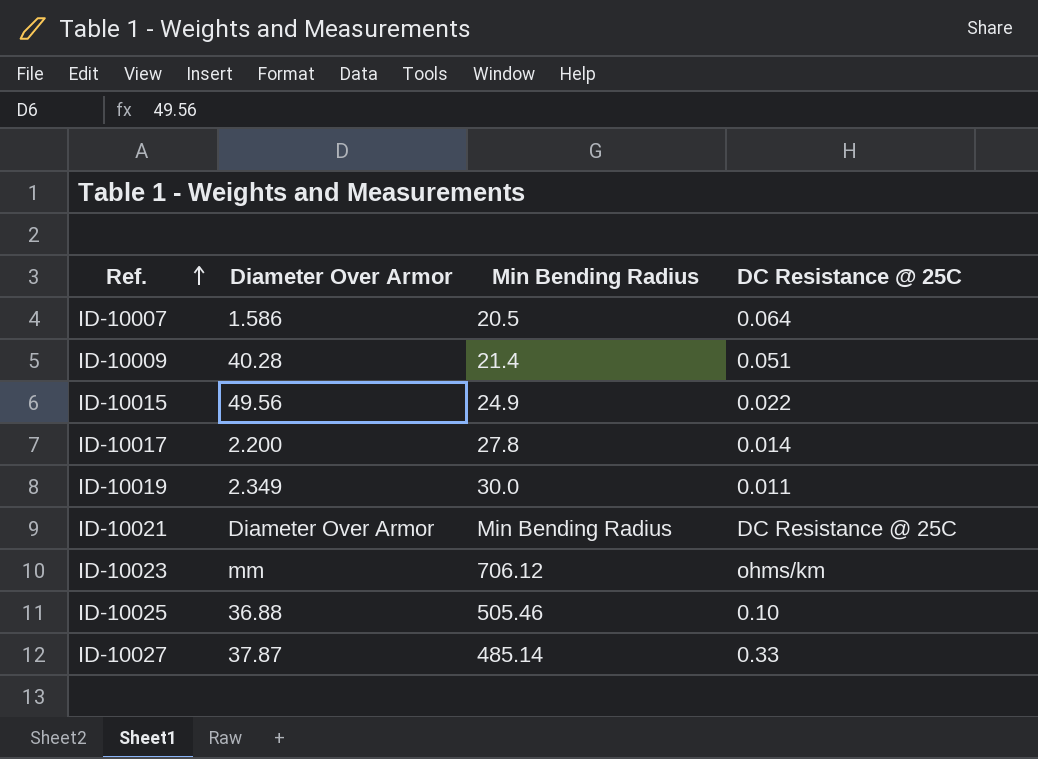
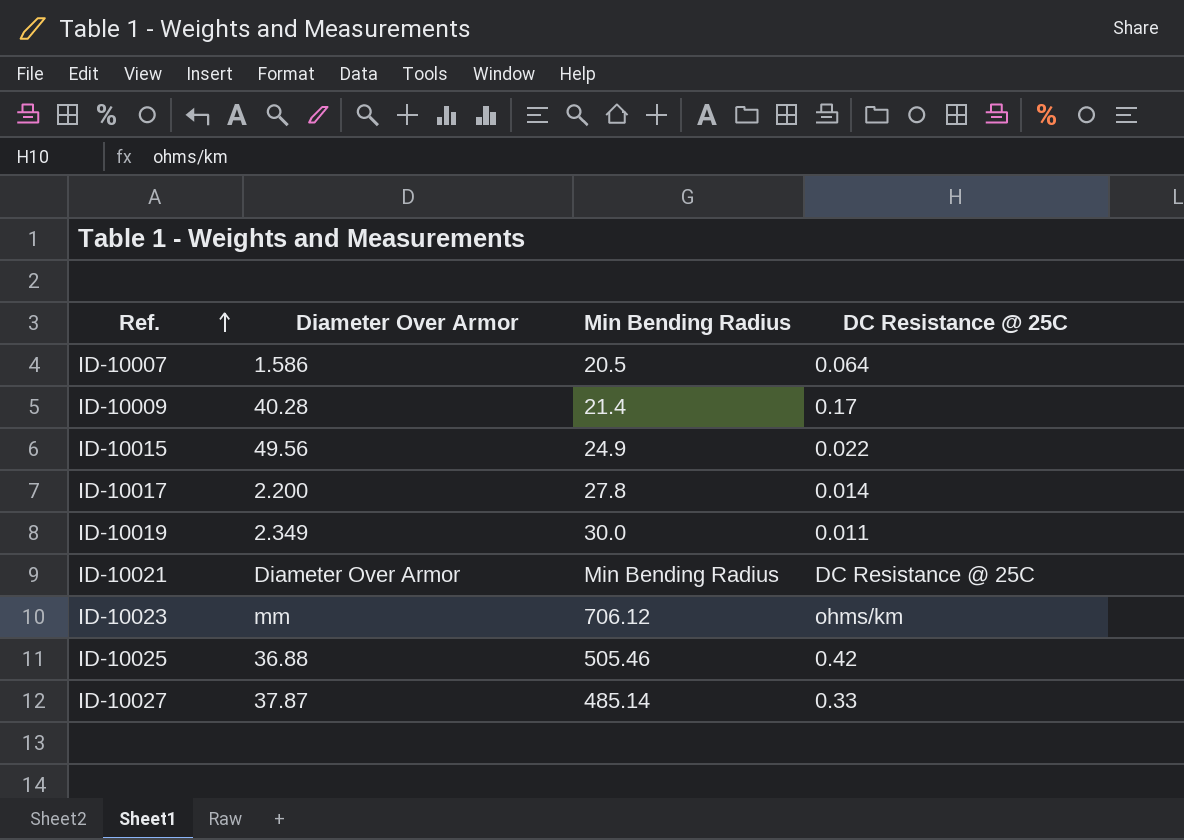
ID-10009 | DC Resistance @ 25C: 0.051 -> 0.17
ID-10025 | DC Resistance @ 25C: 0.10 -> 0.42

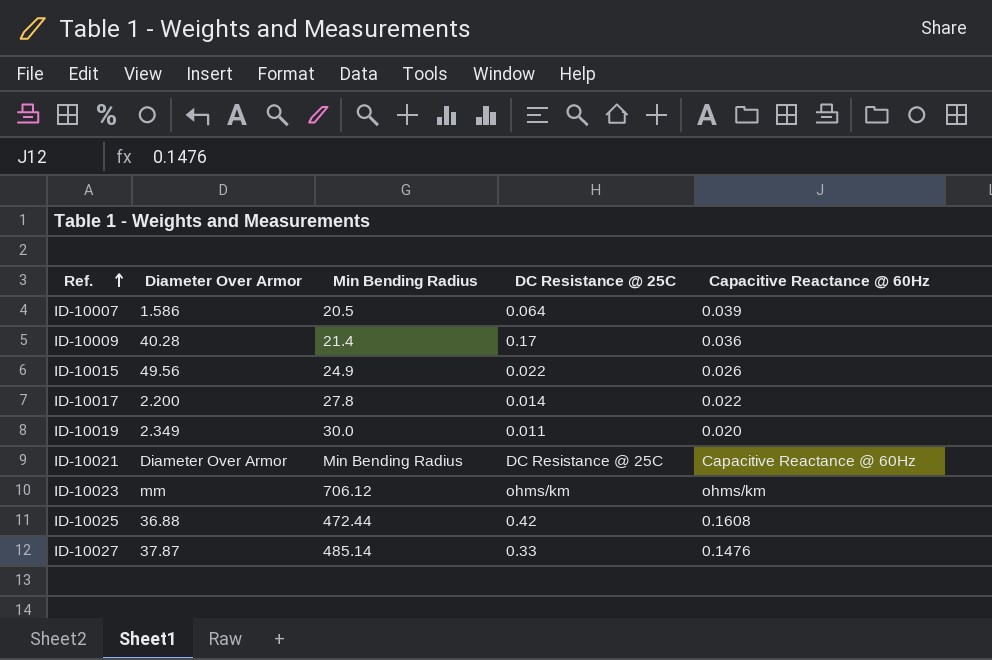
column Capacitive Reactance @ 60Hz | position: none -> 5
ID-10025 | Min Bending Radius: 505.46 -> 472.44

